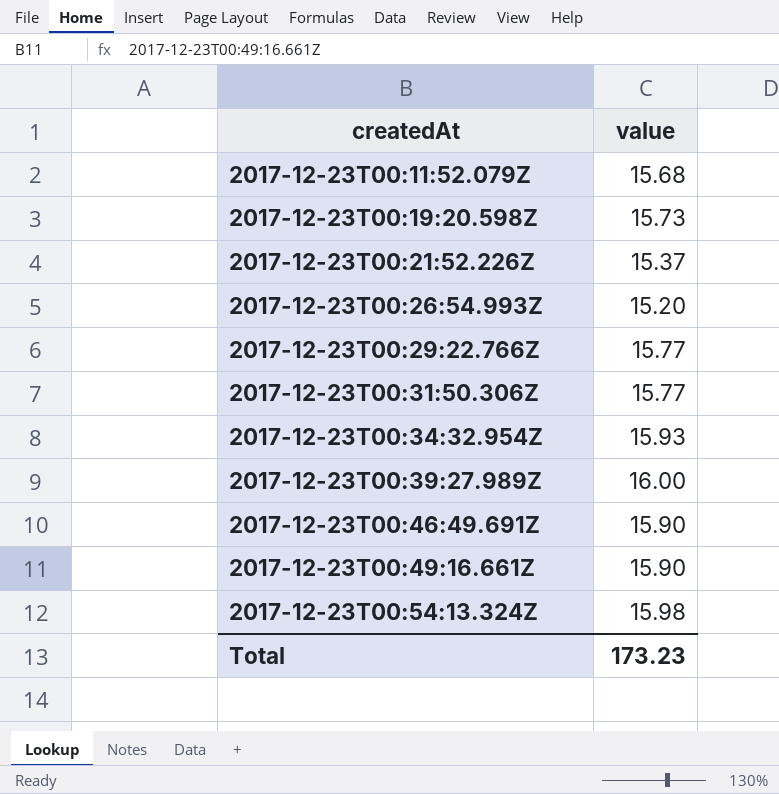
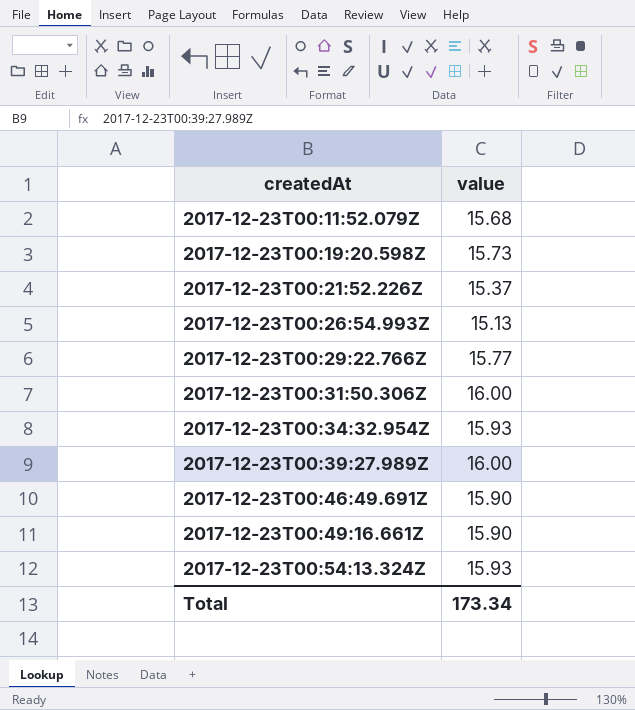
2017-12-23T00:26:54.993Z | value: 15.20 -> 15.13
2017-12-23T00:31:50.306Z | value: 15.77 -> 16.00
2017-12-23T00:54:13.324Z | value: 15.98 -> 15.93
Total | value: 173.23 -> 173.34

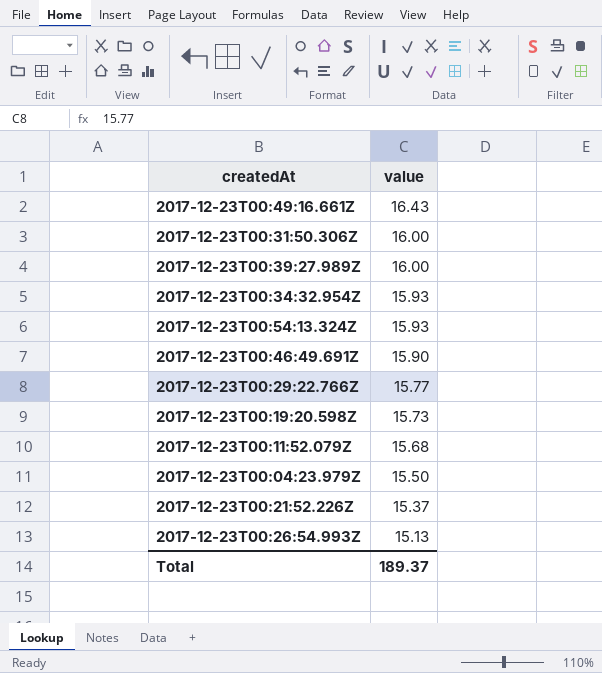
row order: createdAt ascending -> value descending
2017-12-23T00:49:16.661Z | value: 15.90 -> 16.43
row 2017-12-23T00:04:23.979Z: none -> 15.50
Total | value: 173.34 -> 189.37

